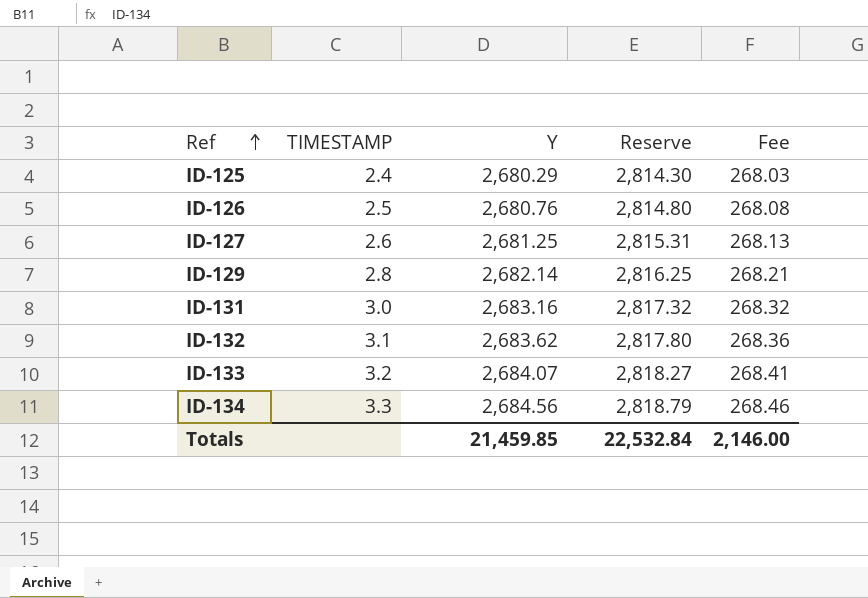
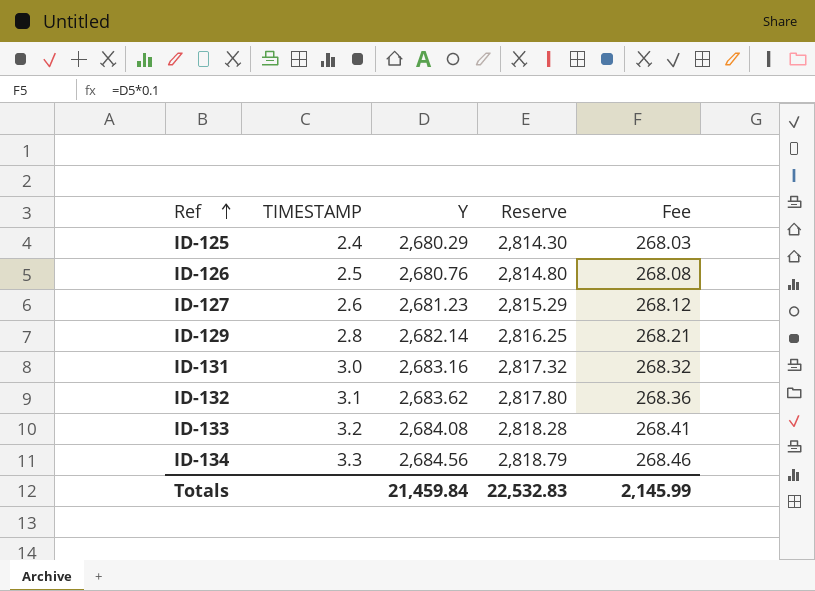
ID-127 | Y: 2,681.25 -> 2,681.23
ID-127 | Reserve: 2,815.31 -> 2,815.29
ID-127 | Fee: 268.13 -> 268.12
ID-133 | Y: 2,684.07 -> 2,684.08
ID-133 | Reserve: 2,818.27 -> 2,818.28
Totals | Y: 21,459.85 -> 21,459.84
Totals | Reserve: 22,532.84 -> 22,532.83
Totals | Fee: 2,146.00 -> 2,145.99

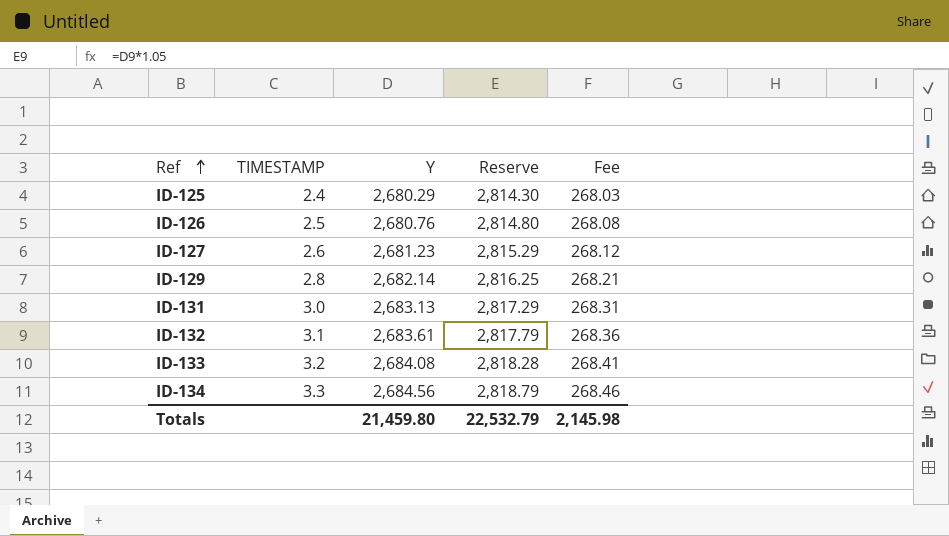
ID-131 | Y: 2,683.16 -> 2,683.13
ID-131 | Reserve: 2,817.32 -> 2,817.29
ID-131 | Fee: 268.32 -> 268.31
ID-132 | Y: 2,683.62 -> 2,683.61
ID-132 | Reserve: 2,817.80 -> 2,817.79
Totals | Y: 21,459.84 -> 21,459.80
Totals | Reserve: 22,532.83 -> 22,532.79
Totals | Fee: 2,145.99 -> 2,145.98

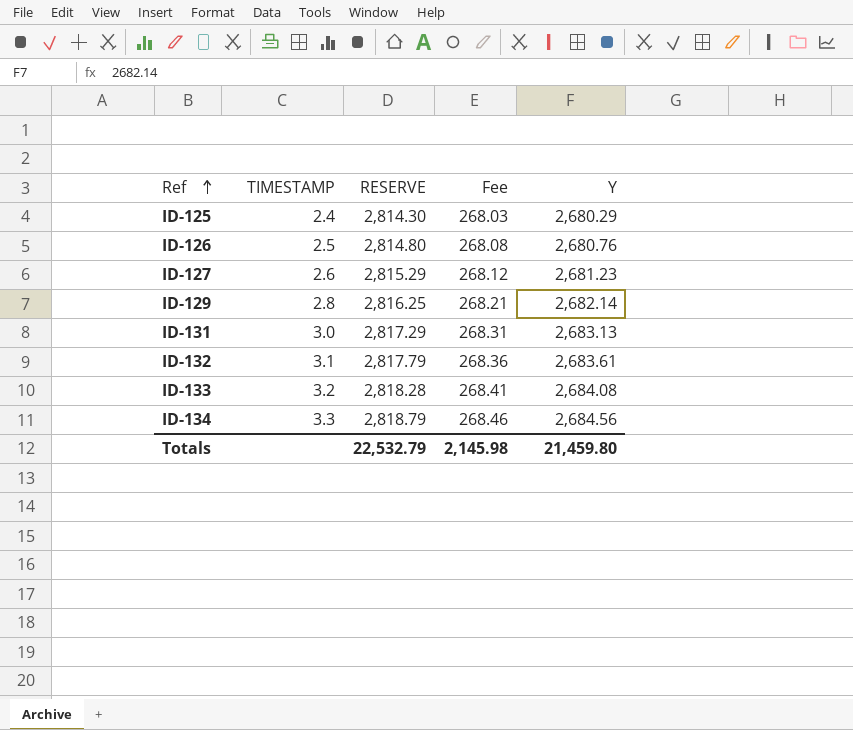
column name: Reserve -> RESERVE
column Y | position: 3 -> 5

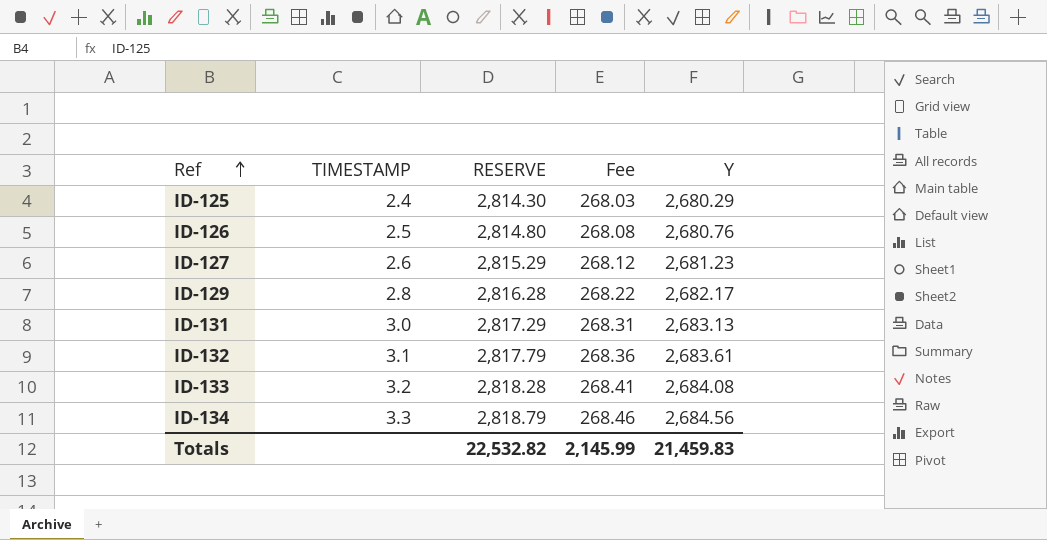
ID-129 | RESERVE: 2,816.25 -> 2,816.28
ID-129 | Fee: 268.21 -> 268.22
ID-129 | Y: 2,682.14 -> 2,682.17
Totals | RESERVE: 22,532.79 -> 22,532.82
Totals | Fee: 2,145.98 -> 2,145.99
Totals | Y: 21,459.80 -> 21,459.83

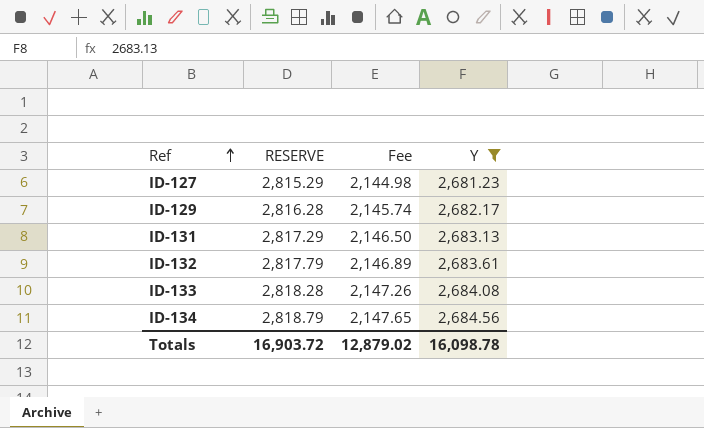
filter: none -> Y >= 2,681.23
column TIMESTAMP | position: 2 -> none
column Fee | formula: [Y] * 0.1 -> [Y] * 0.8
Totals | RESERVE: 22,532.82 -> 16,903.72
Totals | Fee: 2,145.99 -> 12,879.02
Totals | Y: 21,459.83 -> 16,098.78

